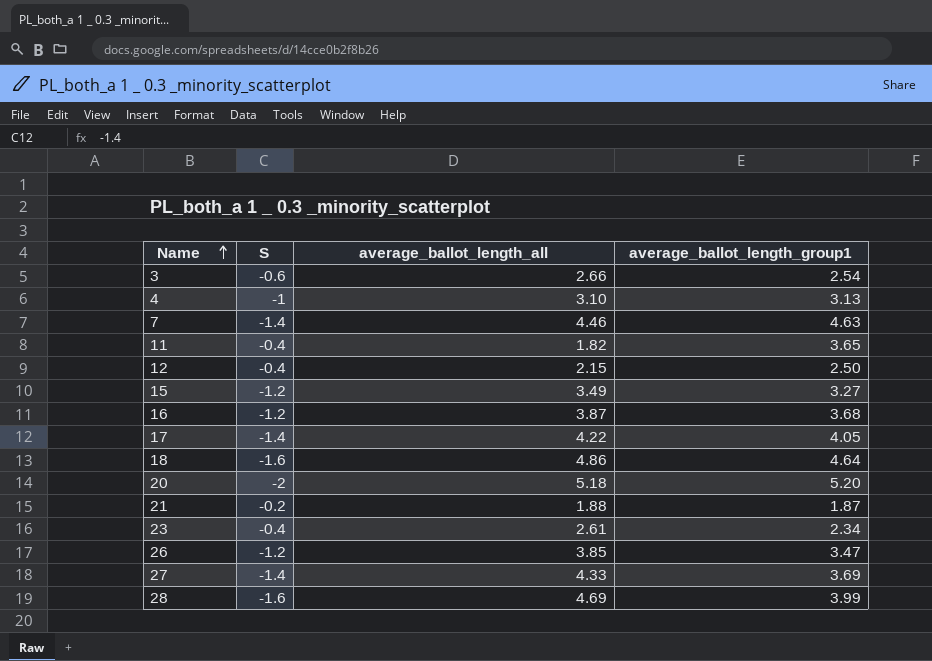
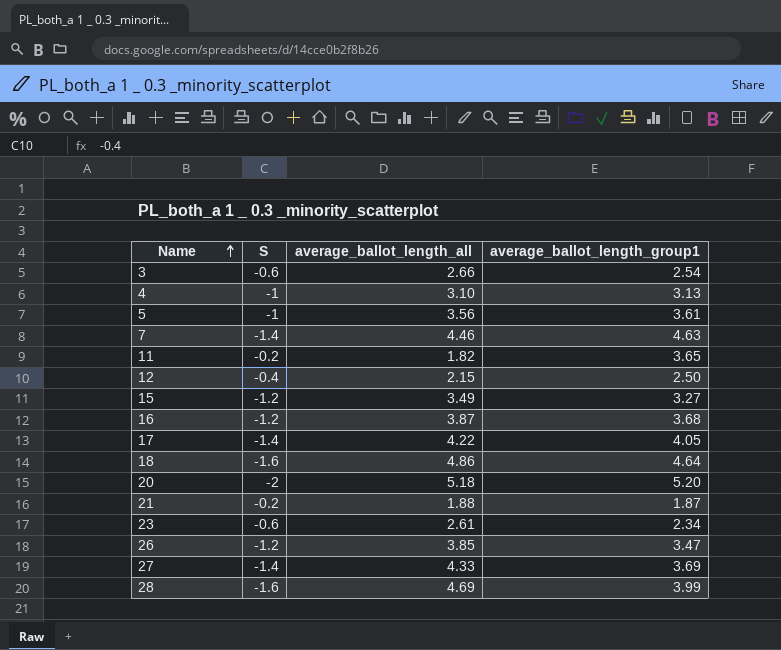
row 5: none -> -1 | 3.56 | 3.61
11 | S: -0.4 -> -0.2
23 | S: -0.4 -> -0.6

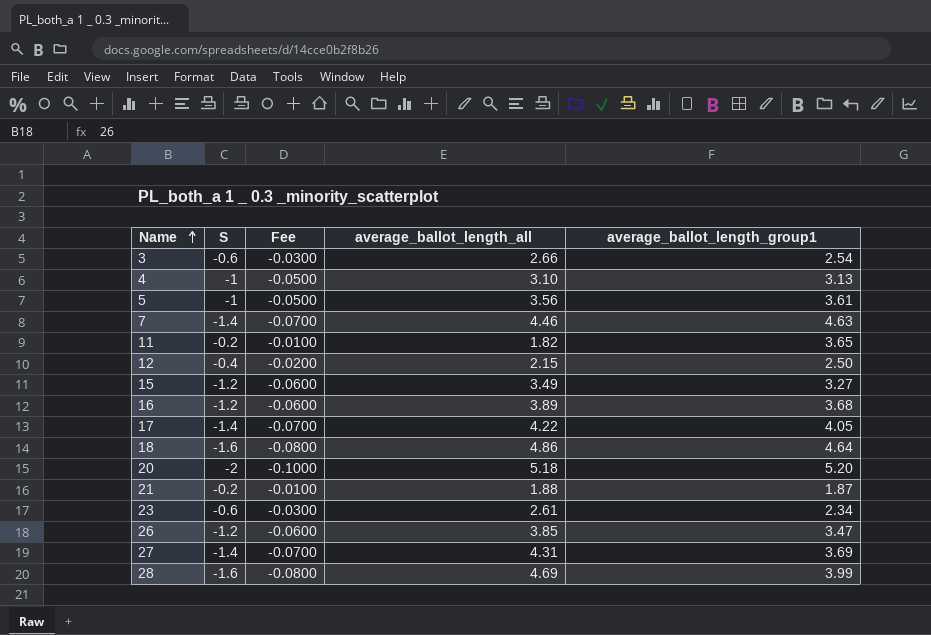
column Fee | formula: none -> [S] * 0.05
16 | average_ballot_length_all: 3.87 -> 3.89
27 | average_ballot_length_all: 4.33 -> 4.31

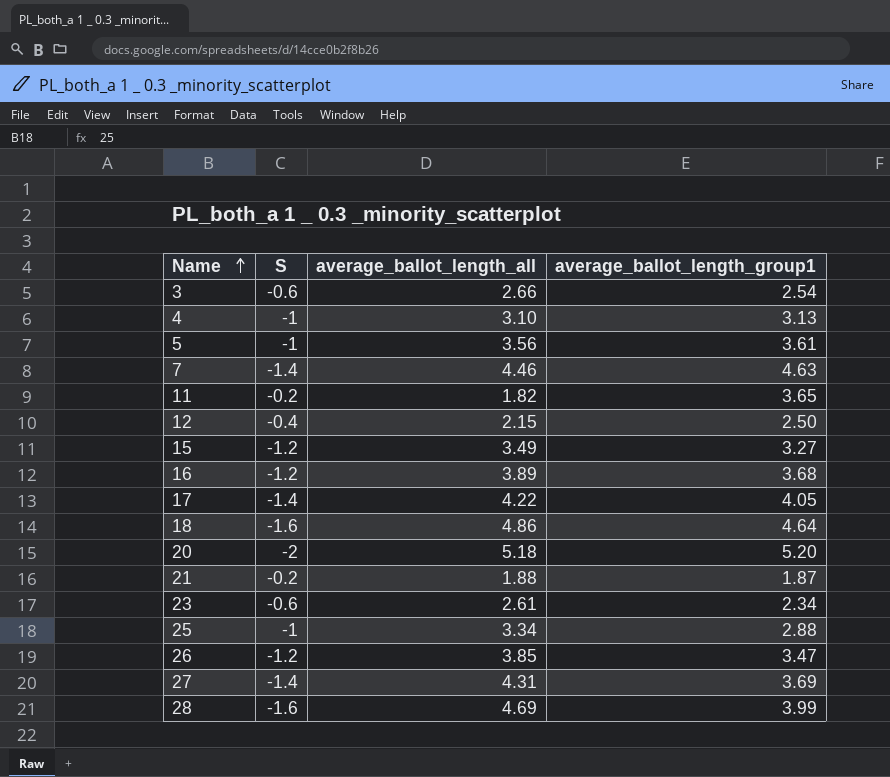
column Fee | formula: [S] * 0.05 -> none
row 25: none -> -1 | 3.34 | 2.88

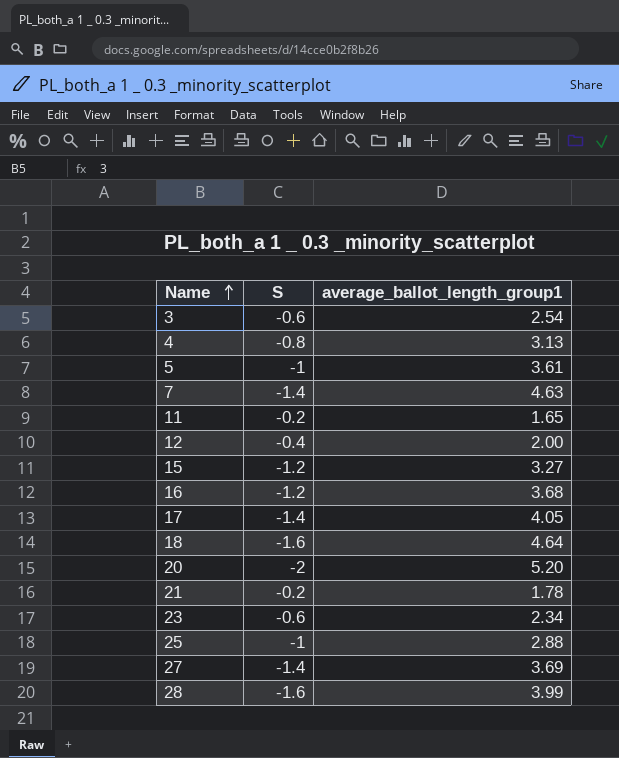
column average_ballot_length_all | position: 3 -> none
row 26: -1.2 | 3.85 | 3.47 -> none
4 | S: -1 -> -0.8
11 | average_ballot_length_group1: 3.65 -> 1.65
12 | average_ballot_length_group1: 2.50 -> 2.00
21 | average_ballot_length_group1: 1.87 -> 1.78

